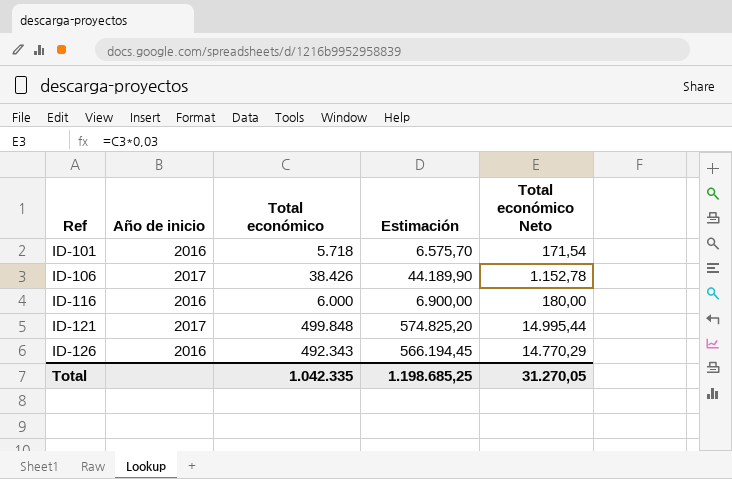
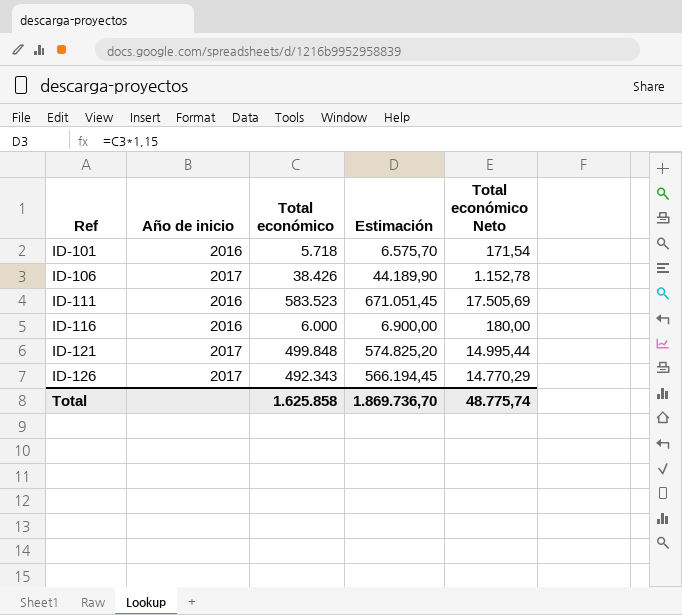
row ID-111: none -> 2016 | 583.523 | 671.051,45 | 17.505,69
ID-126 | Año de inicio: 2016 -> 2017
Total | Total económico: 1.042.335 -> 1.625.858
Total | Estimación: 1.198.685,25 -> 1.869.736,70
Total | Total económico Neto: 31.270,05 -> 48.775,74

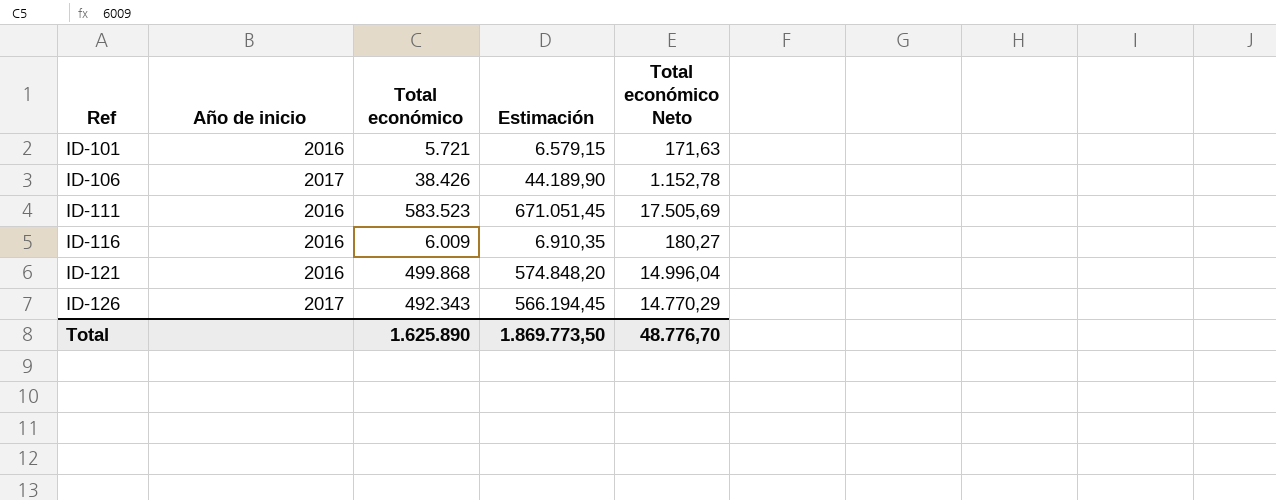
ID-101 | Total económico: 5.718 -> 5.721
ID-101 | Estimación: 6.575,70 -> 6.579,15
ID-101 | Total económico Neto: 171,54 -> 171,63
ID-116 | Total económico: 6.000 -> 6.009
ID-116 | Estimación: 6.900,00 -> 6.910,35
ID-116 | Total económico Neto: 180,00 -> 180,27
ID-121 | Año de inicio: 2017 -> 2016
ID-121 | Total económico: 499.848 -> 499.868
ID-121 | Estimación: 574.825,20 -> 574.848,20
ID-121 | Total económico Neto: 14.995,44 -> 14.996,04
Total | Total económico: 1.625.858 -> 1.625.890
Total | Estimación: 1.869.736,70 -> 1.869.773,50
Total | Total económico Neto: 48.775,74 -> 48.776,70

